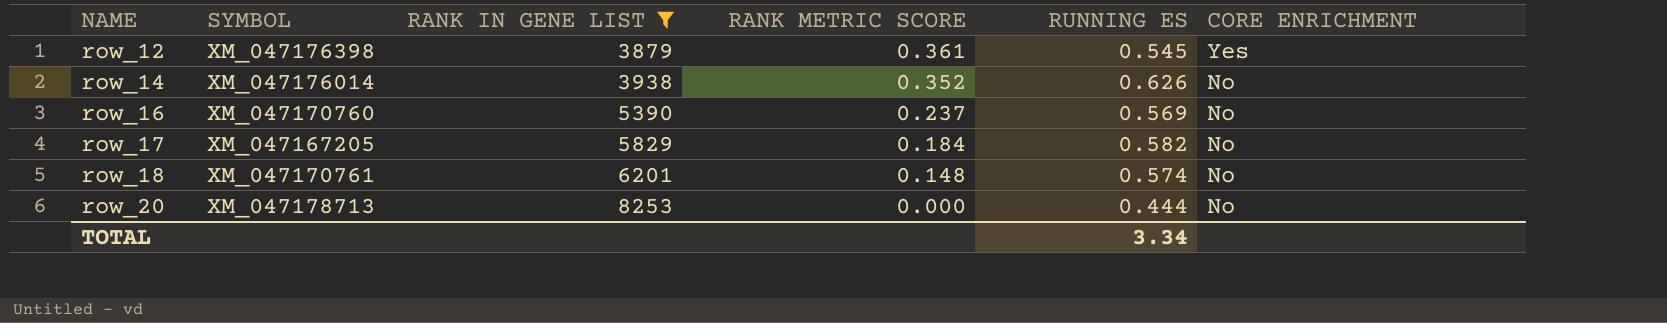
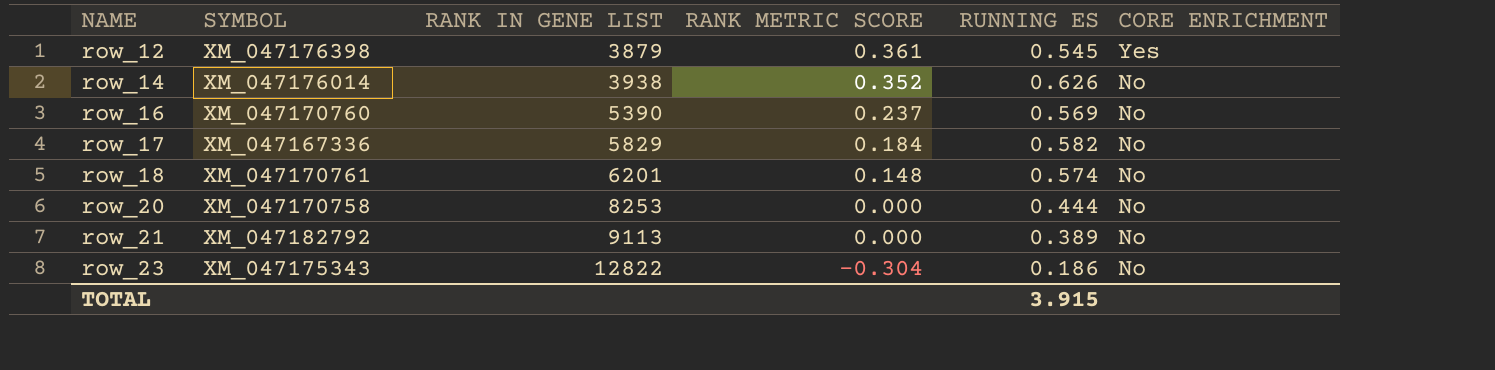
filter: RANK IN GENE LIST <= 8253 -> none
row_17 | SYMBOL: XM_047167205 -> XM_047167336
row_20 | SYMBOL: XM_047178713 -> XM_047170758
TOTAL | RUNNING ES: 3.34 -> 3.915

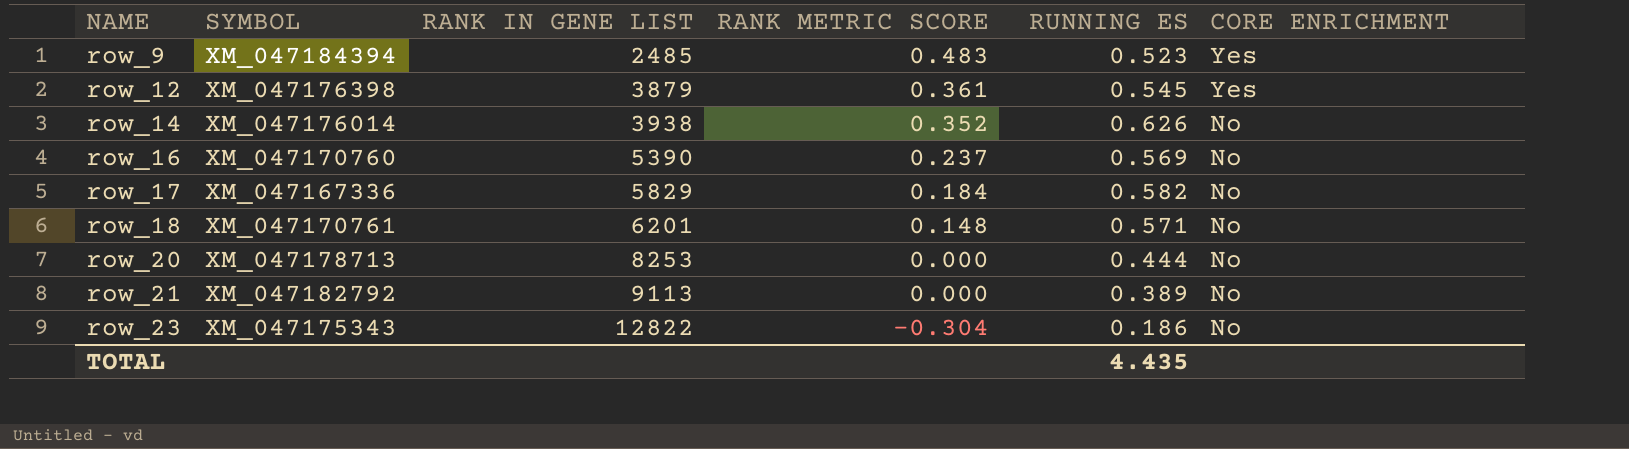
row row_9: none -> XM_047184394 | 2485 | 0.483 | 0.523 | Yes
row_18 | RUNNING ES: 0.574 -> 0.571
row_20 | SYMBOL: XM_047170758 -> XM_047178713
TOTAL | RUNNING ES: 3.915 -> 4.435

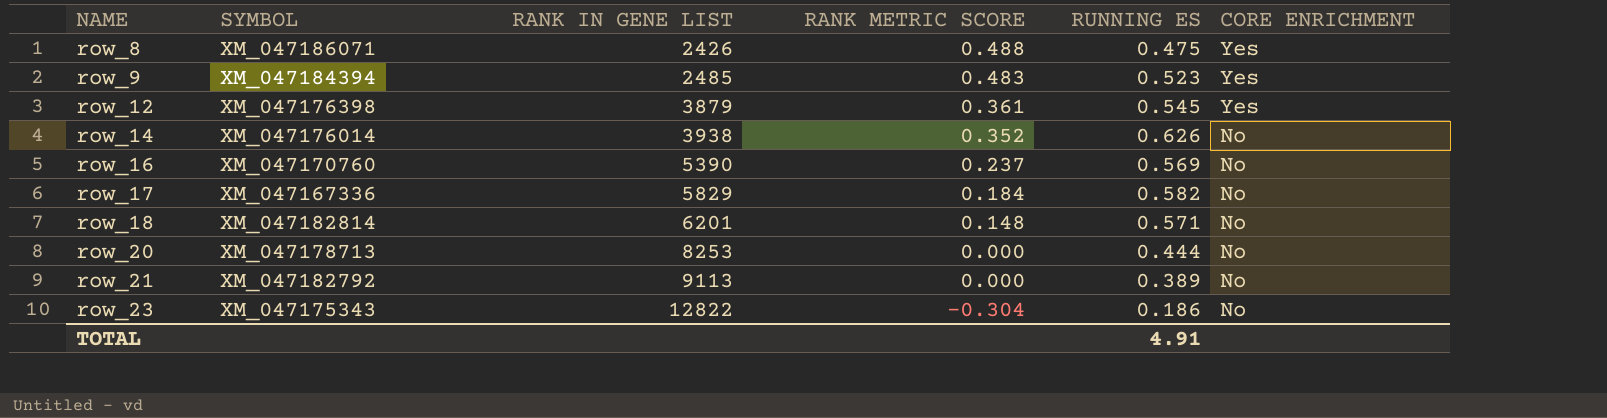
row row_8: none -> XM_047186071 | 2426 | 0.488 | 0.475 | Yes
row_18 | SYMBOL: XM_047170761 -> XM_047182814
TOTAL | RUNNING ES: 4.435 -> 4.91

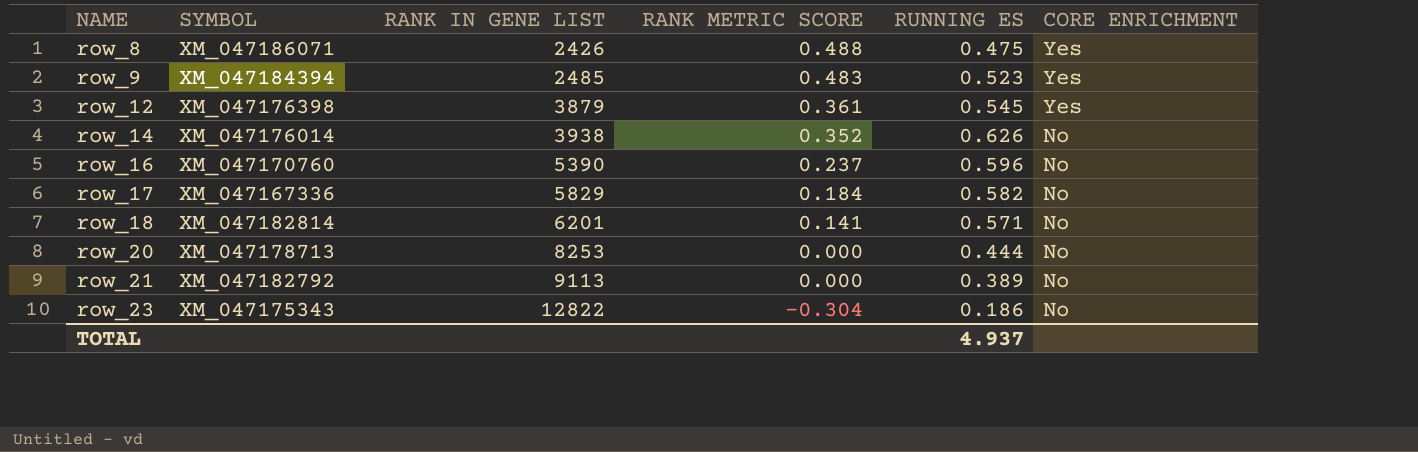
row_16 | RUNNING ES: 0.569 -> 0.596
row_18 | RANK METRIC SCORE: 0.148 -> 0.141
TOTAL | RUNNING ES: 4.91 -> 4.937

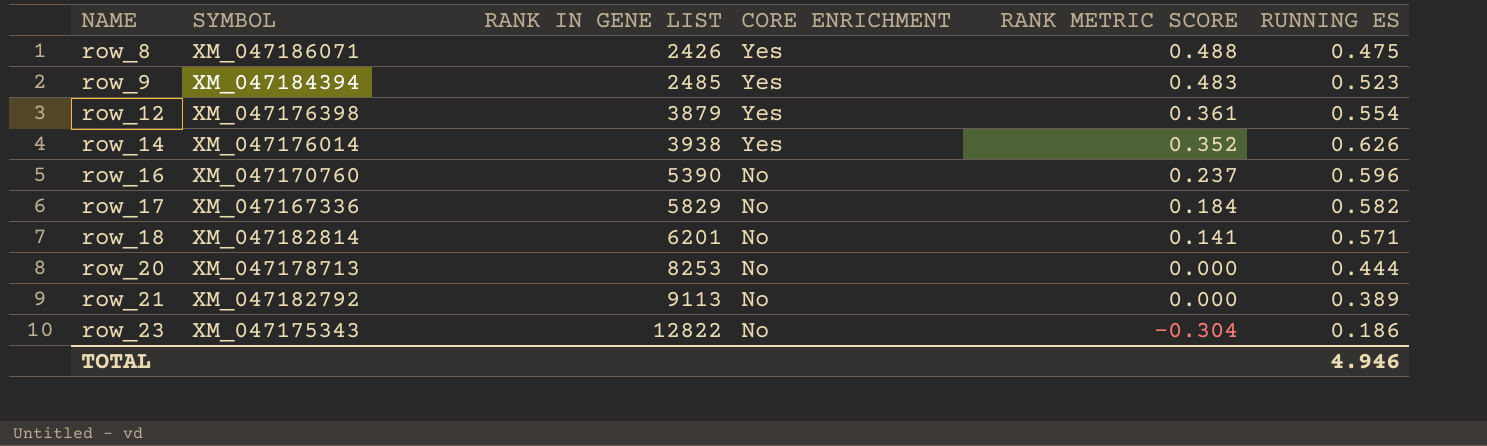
column CORE ENRICHMENT | position: 6 -> 4
row_12 | RUNNING ES: 0.545 -> 0.554
row_14 | CORE ENRICHMENT: No -> Yes
TOTAL | RUNNING ES: 4.937 -> 4.946

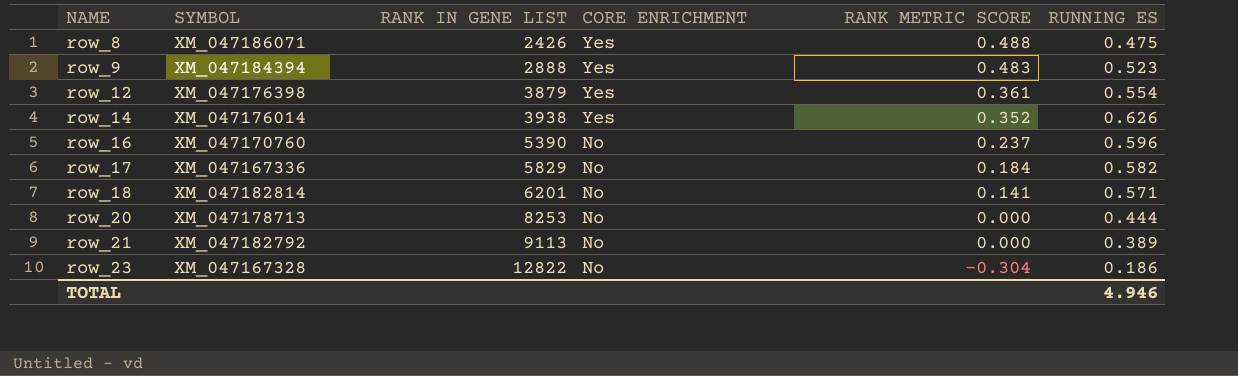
row_9 | RANK IN GENE LIST: 2485 -> 2888
row_23 | SYMBOL: XM_047175343 -> XM_047167328

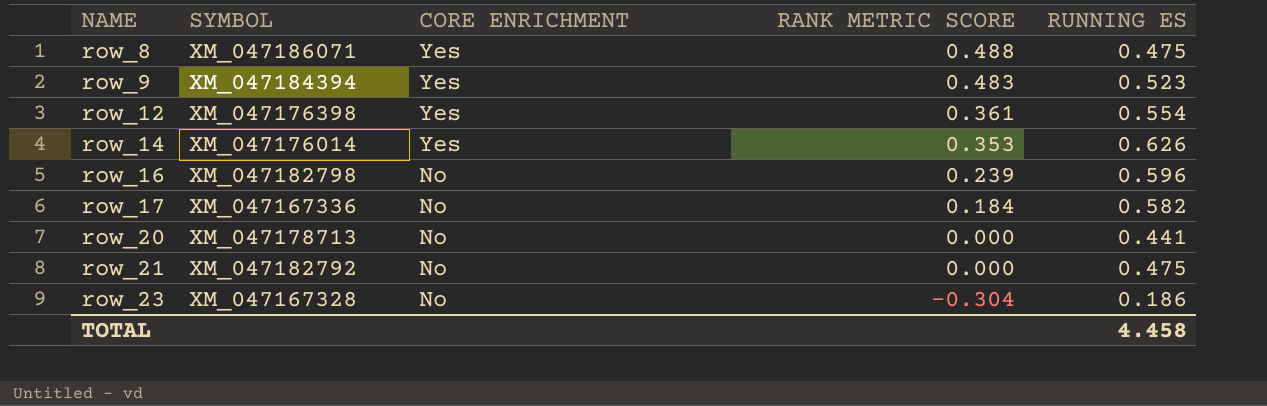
column RANK IN GENE LIST | position: 3 -> none
row row_18: XM_047182814 | 6201 | No | 0.141 | 0.571 -> none
row_14 | RANK METRIC SCORE: 0.352 -> 0.353
row_16 | SYMBOL: XM_047170760 -> XM_047182798
row_16 | RANK METRIC SCORE: 0.237 -> 0.239
row_20 | RUNNING ES: 0.444 -> 0.441
row_21 | RUNNING ES: 0.389 -> 0.475
TOTAL | RUNNING ES: 4.946 -> 4.458

